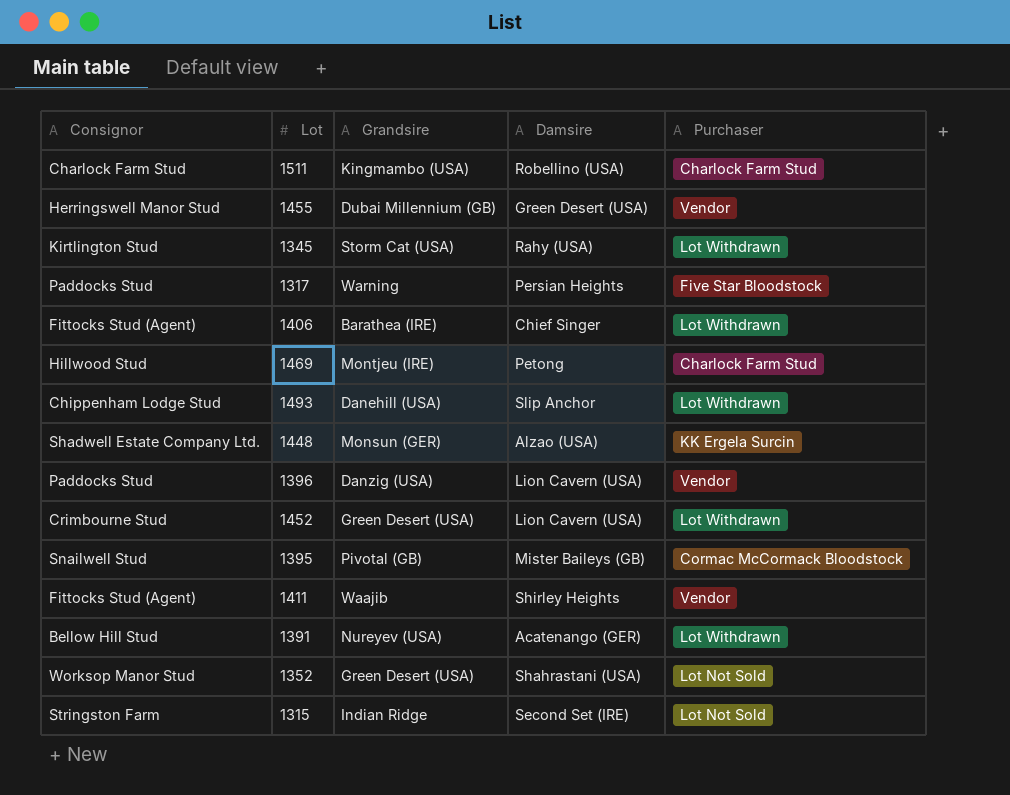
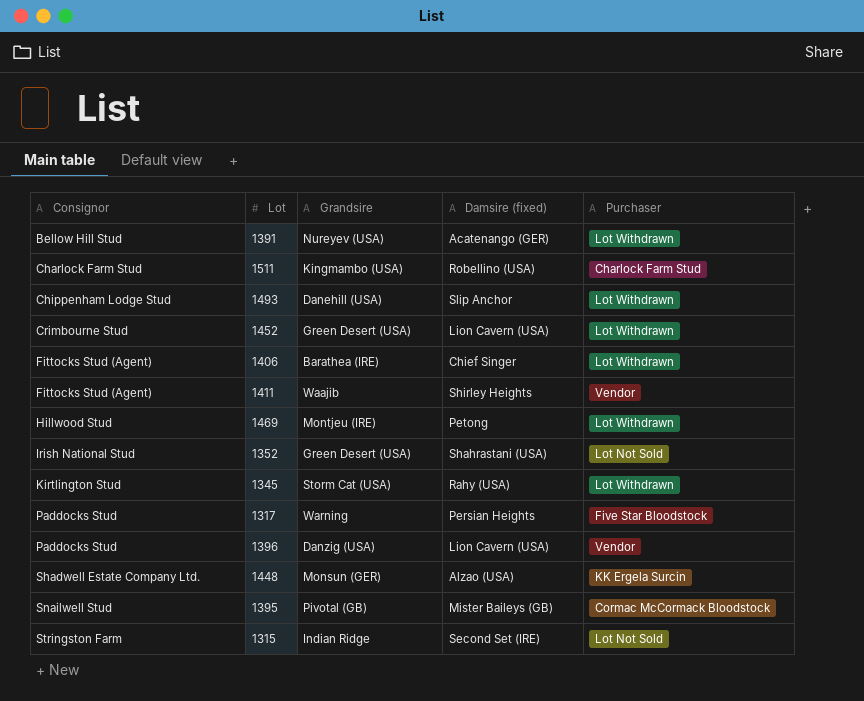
row order: none -> Consignor ascending
column name: Damsire -> Damsire (fixed)
row 1455: Herringswell Manor Stud | Dubai Millennium (GB) | Green Desert (USA) | Vendor -> none
1469 | Purchaser: Charlock Farm Stud -> Lot Withdrawn
1352 | Consignor: Worksop Manor Stud -> Irish National Stud

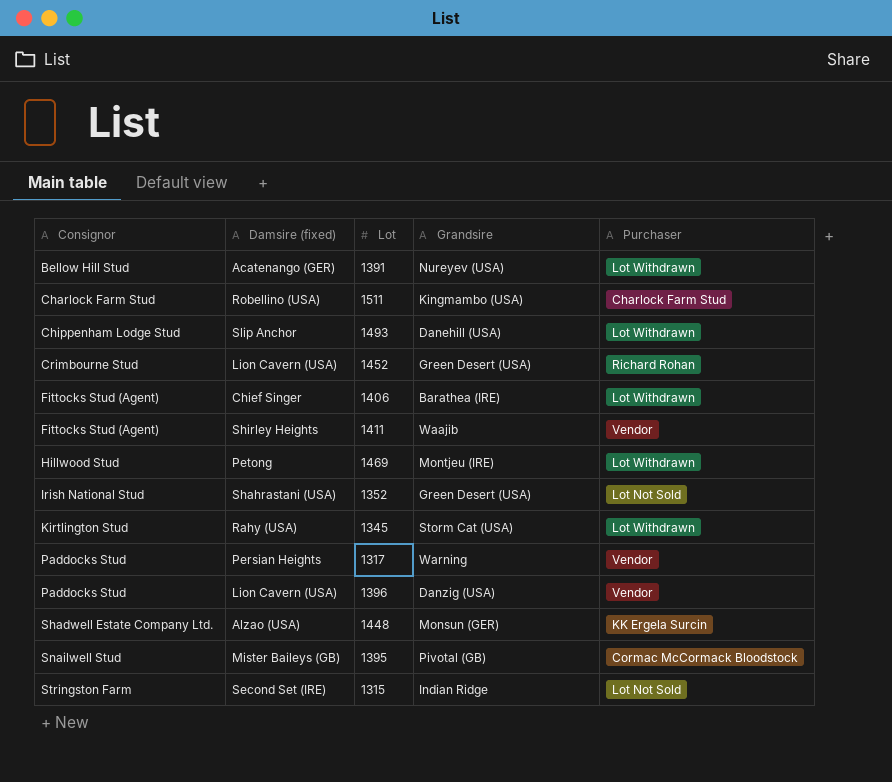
column Damsire (fixed) | position: 4 -> 2
1452 | Purchaser: Lot Withdrawn -> Richard Rohan
1317 | Purchaser: Five Star Bloodstock -> Vendor

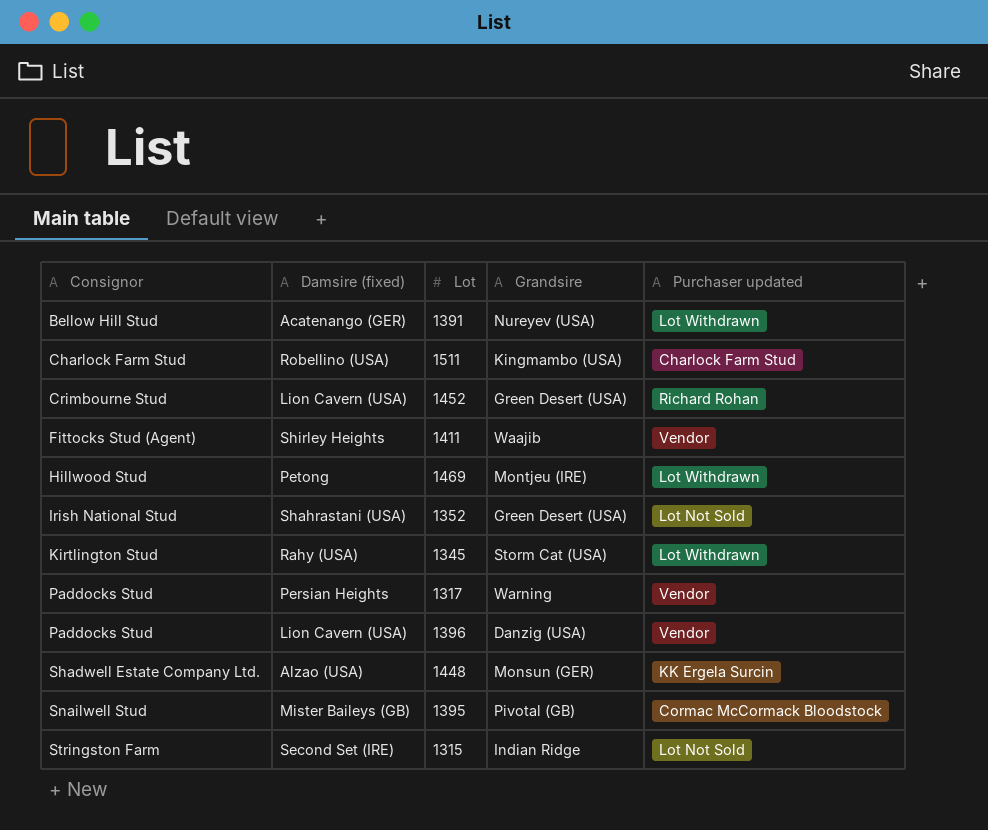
column name: Purchaser -> Purchaser updated
row 1493: Chippenham Lodge Stud | Slip Anchor | Danehill (USA) | Lot Withdrawn -> none
row 1406: Fittocks Stud (Agent) | Chief Singer | Barathea (IRE) | Lot Withdrawn -> none

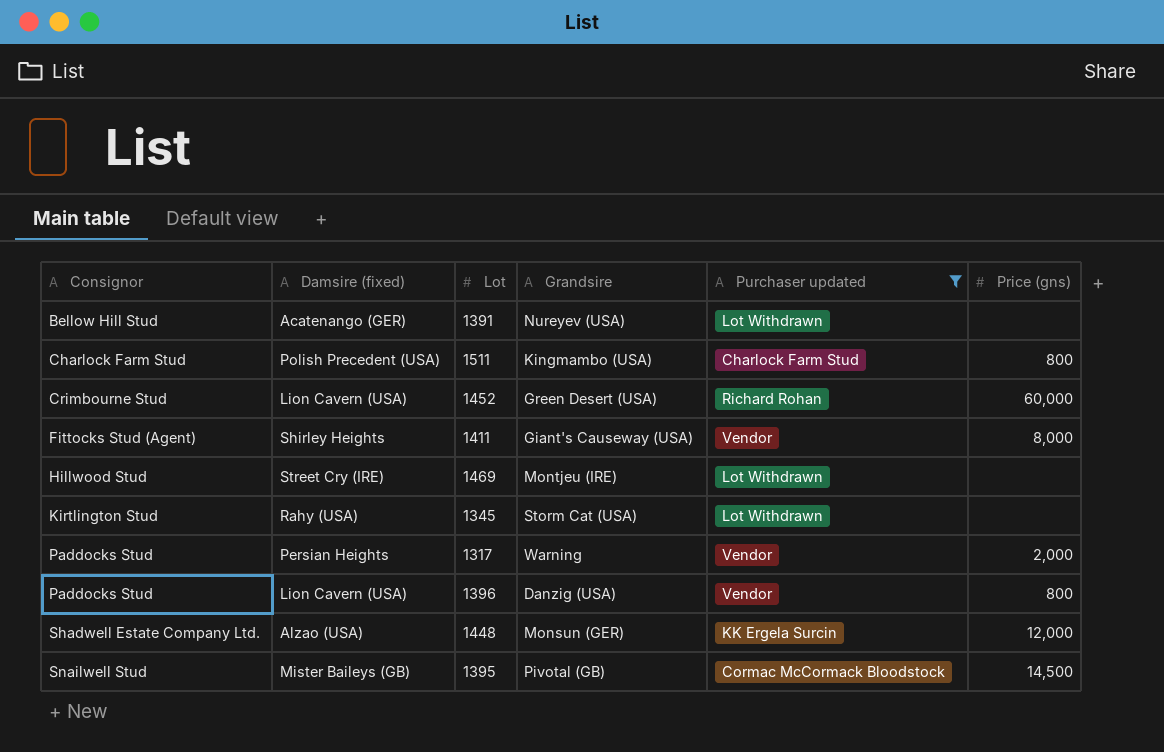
filter: none -> Purchaser updated != Lot Not Sold
column Price (gns) | position: none -> 6
1511 | Damsire (fixed): Robellino (USA) -> Polish Precedent (USA)
1411 | Grandsire: Waajib -> Giant's Causeway (USA)
1469 | Damsire (fixed): Petong -> Street Cry (IRE)

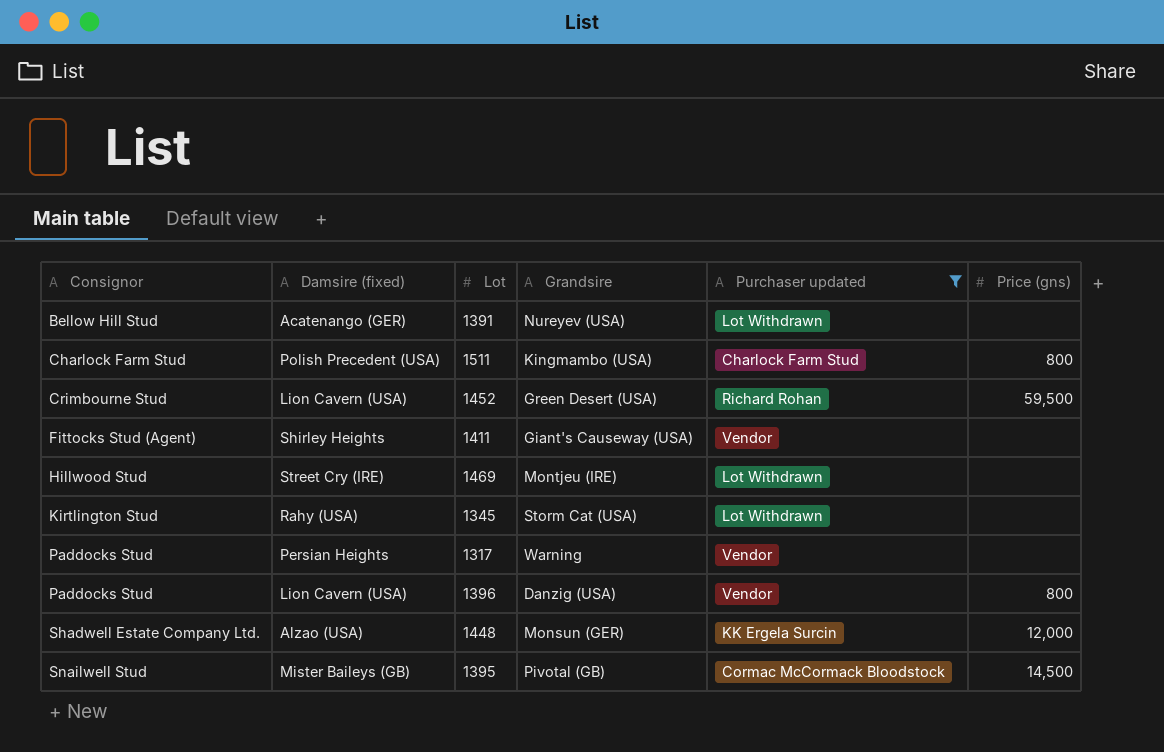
1452 | Price (gns): 60,000 -> 59,500
1411 | Price (gns): 8,000 -> none
1317 | Price (gns): 2,000 -> none

